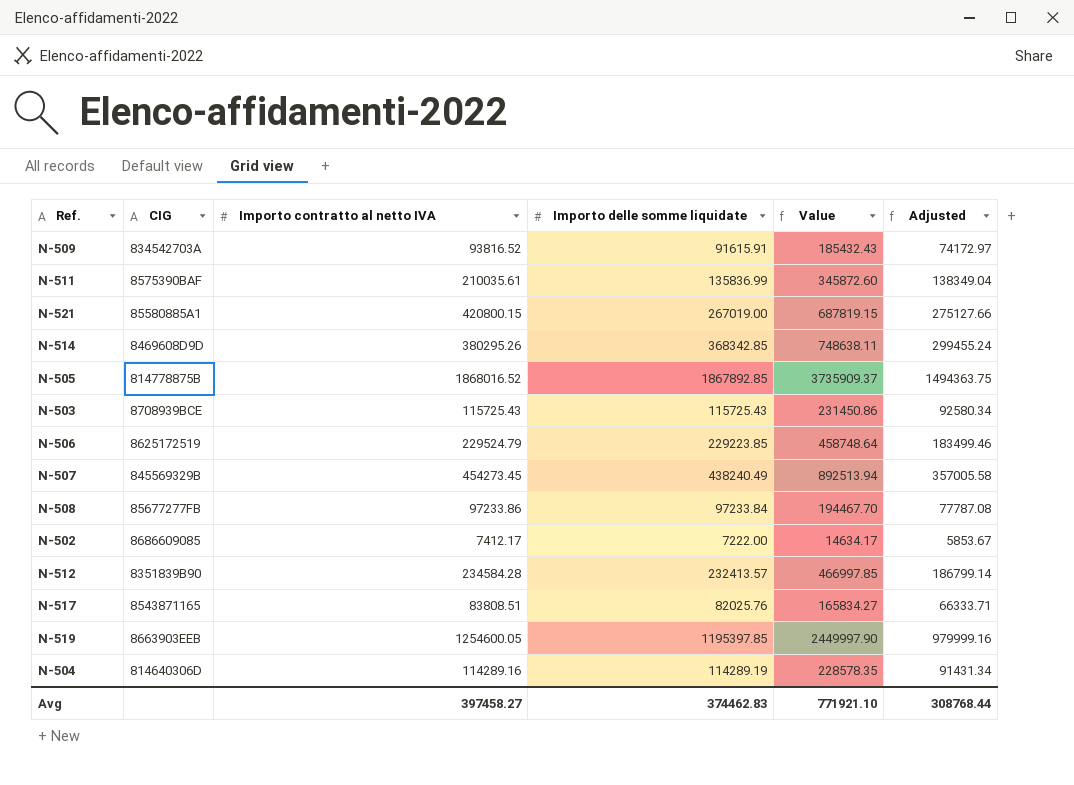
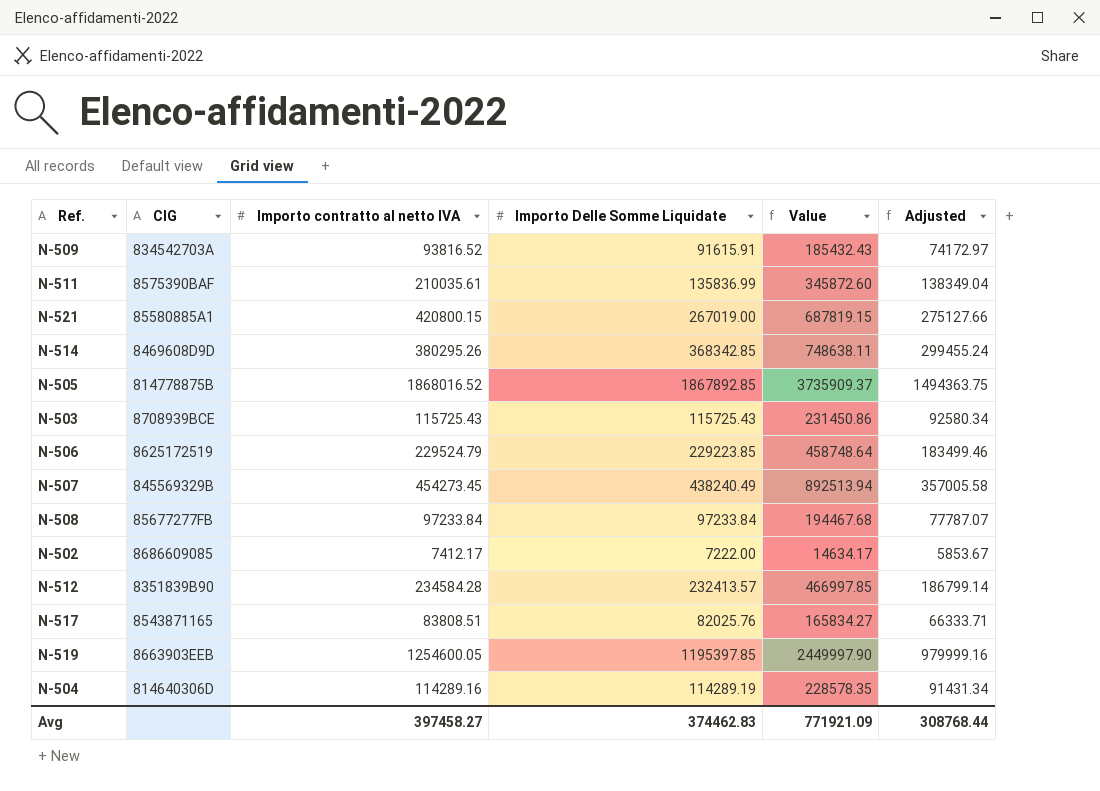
column name: Importo delle somme liquidate -> Importo Delle Somme Liquidate
N-508 | Importo contratto al netto IVA: 97233.86 -> 97233.84
N-508 | Value: 194467.70 -> 194467.68
N-508 | Adjusted: 77787.08 -> 77787.07
Avg | Value: 771921.10 -> 771921.09

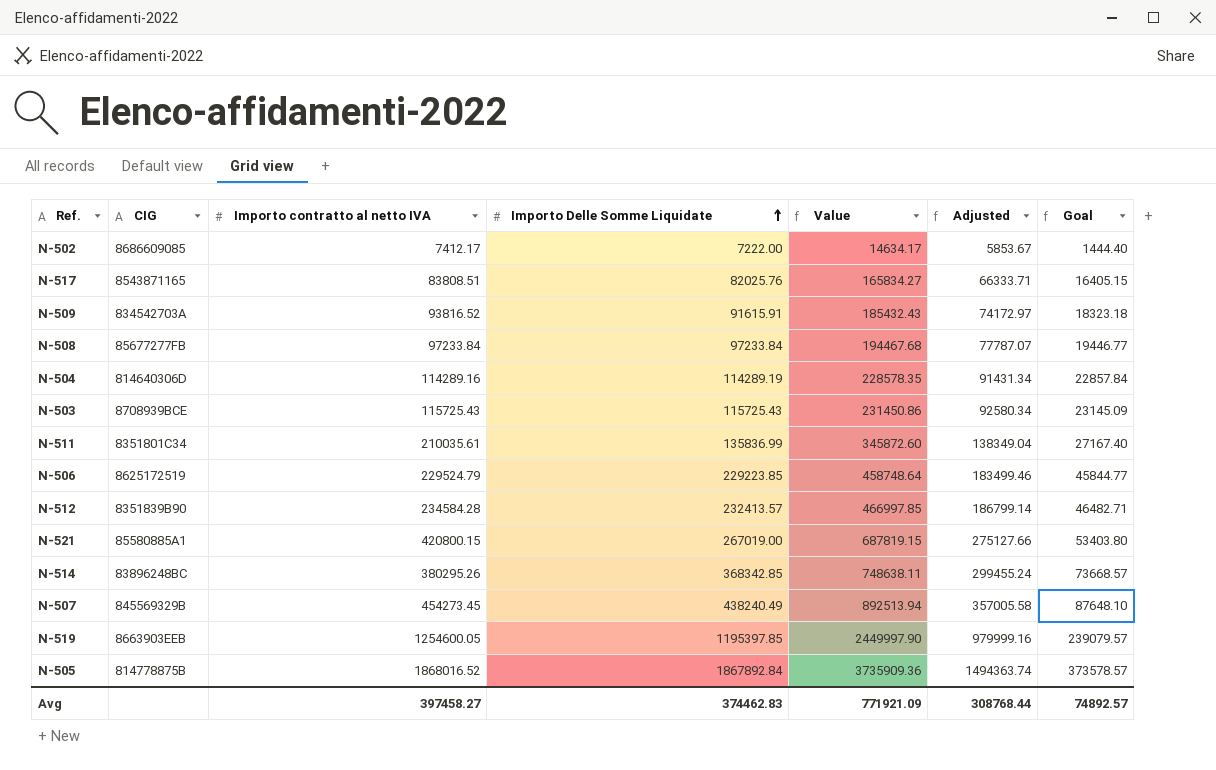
row order: none -> Importo Delle Somme Liquidate ascending
column Goal | formula: none -> [Importo Delle Somme Liquidate] * 0.2
N-511 | CIG: 8575390BAF -> 8351801C34
N-514 | CIG: 8469608D9D -> 83896248BC
N-505 | Importo Delle Somme Liquidate: 1867892.85 -> 1867892.84
N-505 | Value: 3735909.37 -> 3735909.36
N-505 | Adjusted: 1494363.75 -> 1494363.74

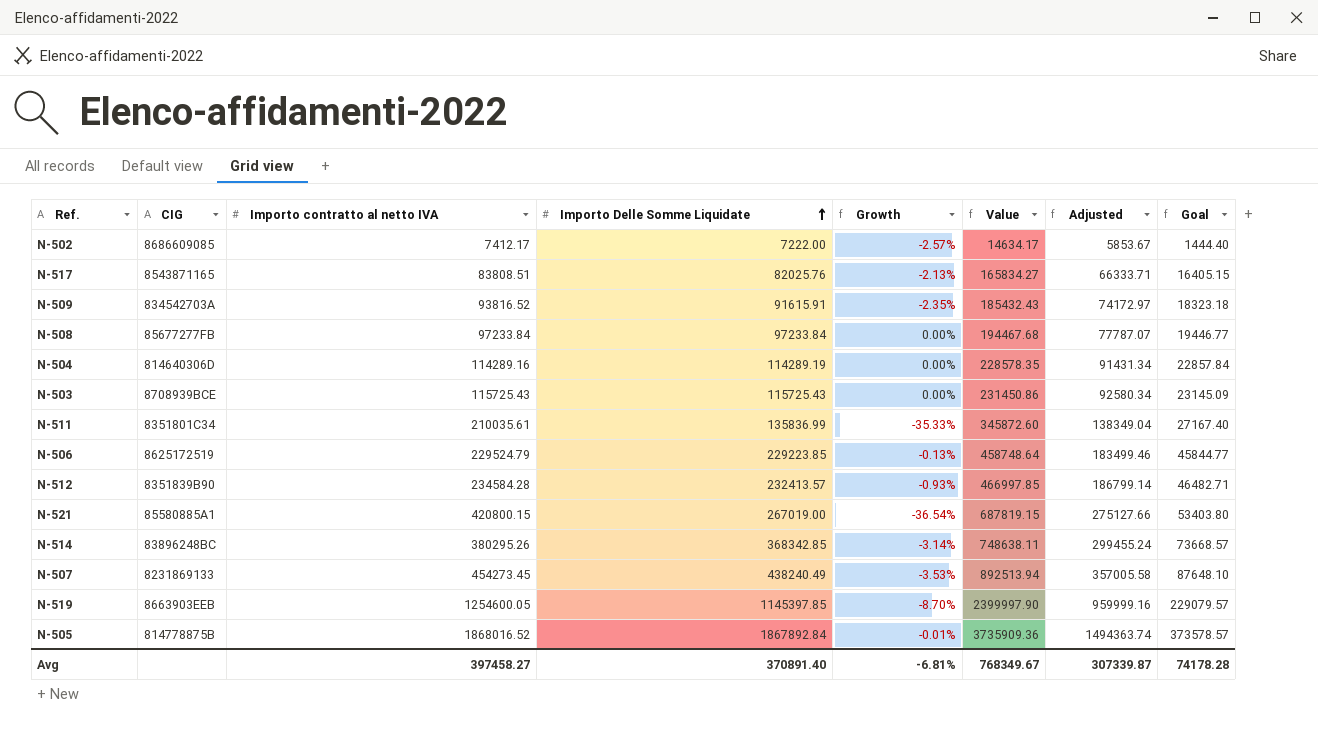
column Growth | formula: none -> ([Importo Delle Somme Liquidate] - [Importo contratto al netto IVA]) / [Importo contratto al netto IVA]
N-507 | CIG: 845569329B -> 8231869133
N-519 | Importo Delle Somme Liquidate: 1195397.85 -> 1145397.85
N-519 | Value: 2449997.90 -> 2399997.90
N-519 | Adjusted: 979999.16 -> 959999.16
N-519 | Goal: 239079.57 -> 229079.57
Avg | Importo Delle Somme Liquidate: 374462.83 -> 370891.40
Avg | Value: 771921.09 -> 768349.67
Avg | Adjusted: 308768.44 -> 307339.87
Avg | Goal: 74892.57 -> 74178.28

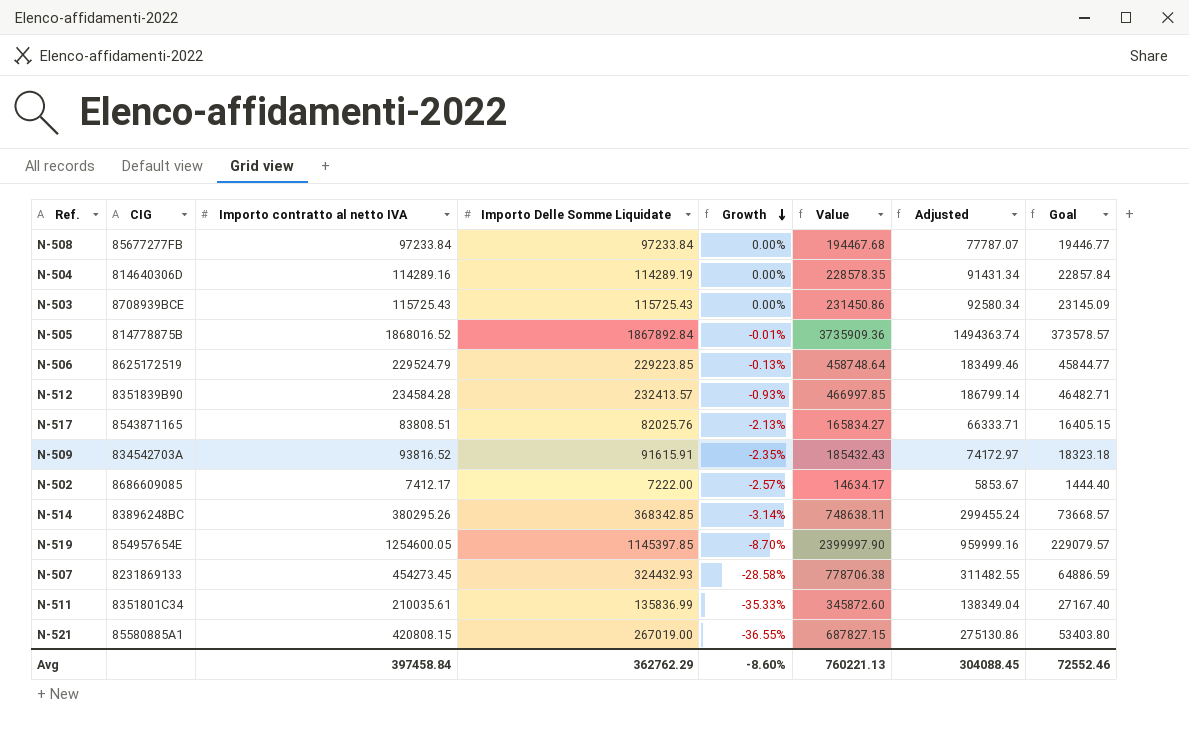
row order: Importo Delle Somme Liquidate ascending -> Growth descending
N-519 | CIG: 8663903EEB -> 854957654E
N-507 | Importo Delle Somme Liquidate: 438240.49 -> 324432.93
N-507 | Growth: -3.53% -> -28.58%
N-507 | Value: 892513.94 -> 778706.38
N-507 | Adjusted: 357005.58 -> 311482.55
N-507 | Goal: 87648.10 -> 64886.59
N-521 | Importo contratto al netto IVA: 420800.15 -> 420808.15
N-521 | Growth: -36.54% -> -36.55%
N-521 | Value: 687819.15 -> 687827.15
N-521 | Adjusted: 275127.66 -> 275130.86
Avg | Importo contratto al netto IVA: 397458.27 -> 397458.84
Avg | Importo Delle Somme Liquidate: 370891.40 -> 362762.29
Avg | Growth: -6.81% -> -8.60%
Avg | Value: 768349.67 -> 760221.13
Avg | Adjusted: 307339.87 -> 304088.45
Avg | Goal: 74178.28 -> 72552.46

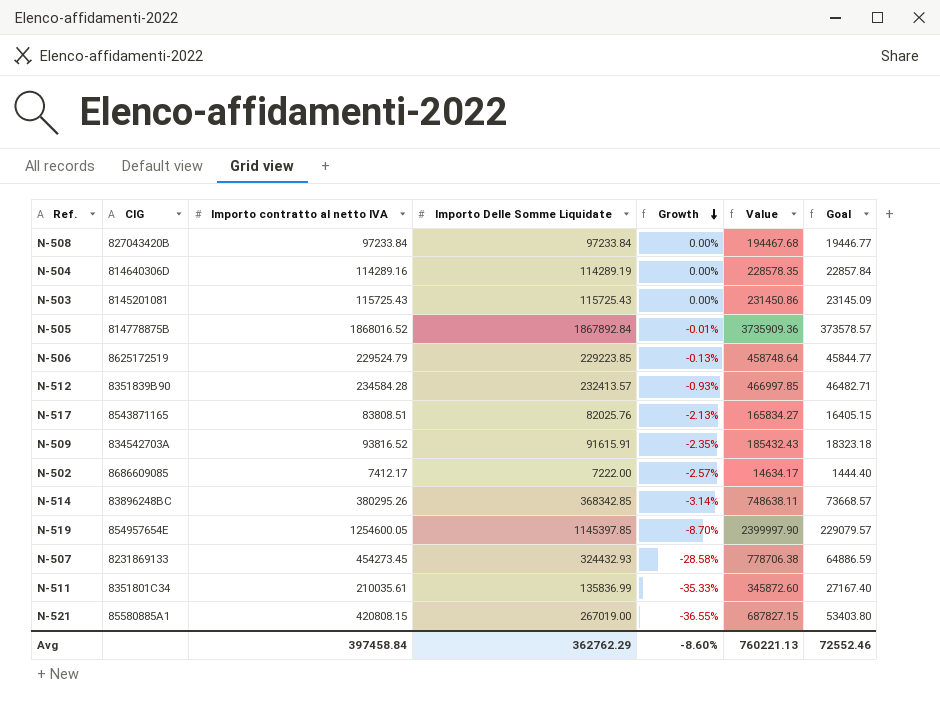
column Adjusted | formula: [Value] * 0.4 -> none
N-508 | CIG: 85677277FB -> 827043420B
N-503 | CIG: 8708939BCE -> 8145201081

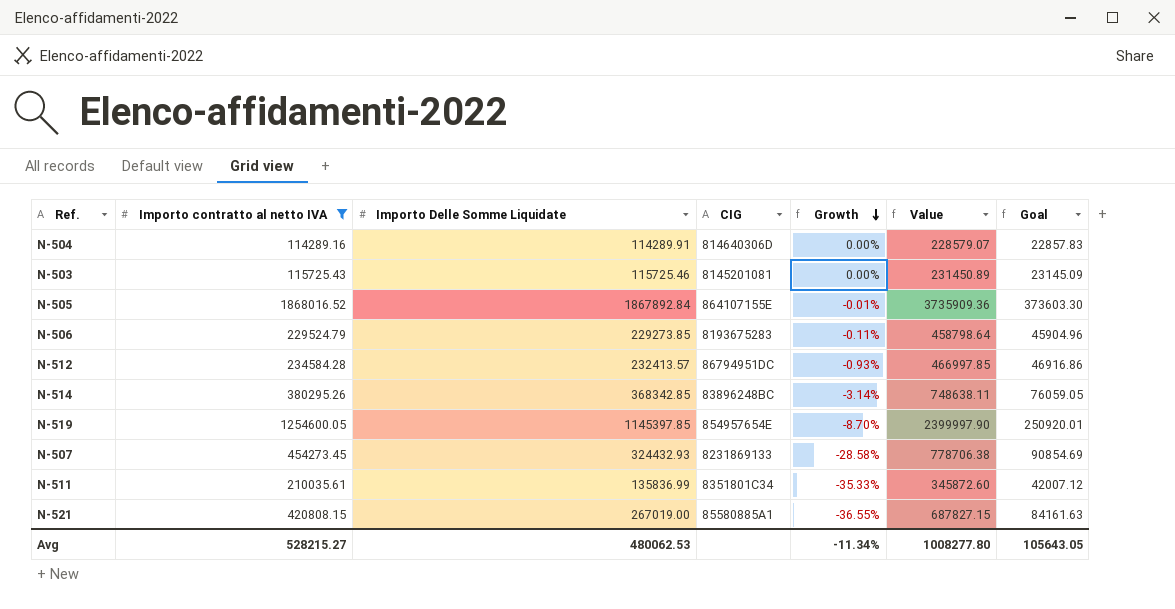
filter: none -> Importo contratto al netto IVA >= 114289.16
column CIG | position: 2 -> 4
column Goal | formula: [Importo Delle Somme Liquidate] * 0.2 -> [Importo contratto al netto IVA] * 0.2
N-504 | Importo Delle Somme Liquidate: 114289.19 -> 114289.91
N-504 | Value: 228578.35 -> 228579.07
N-503 | Importo Delle Somme Liquidate: 115725.43 -> 115725.46
N-503 | Value: 231450.86 -> 231450.89
N-505 | CIG: 814778875B -> 864107155E
N-506 | Importo Delle Somme Liquidate: 229223.85 -> 229273.85
N-506 | CIG: 8625172519 -> 8193675283
N-506 | Growth: -0.13% -> -0.11%
N-506 | Value: 458748.64 -> 458798.64
N-512 | CIG: 8351839B90 -> 86794951DC
Avg | Importo contratto al netto IVA: 397458.84 -> 528215.27
Avg | Importo Delle Somme Liquidate: 362762.29 -> 480062.53
Avg | Growth: -8.60% -> -11.34%
Avg | Value: 760221.13 -> 1008277.80
Avg | Goal: 72552.46 -> 105643.05

